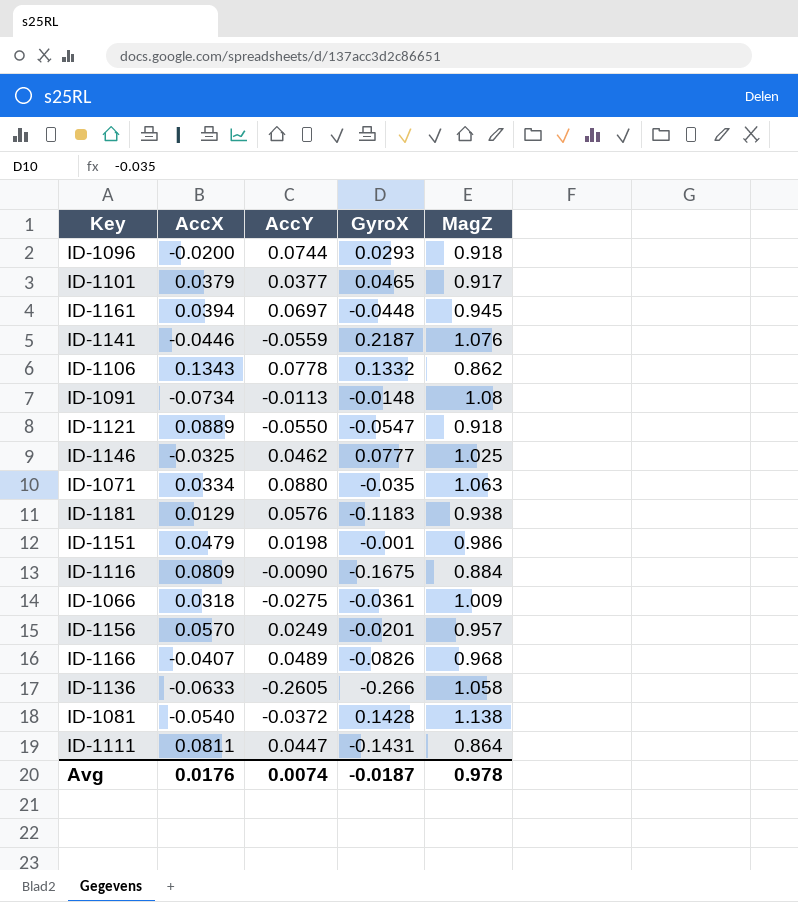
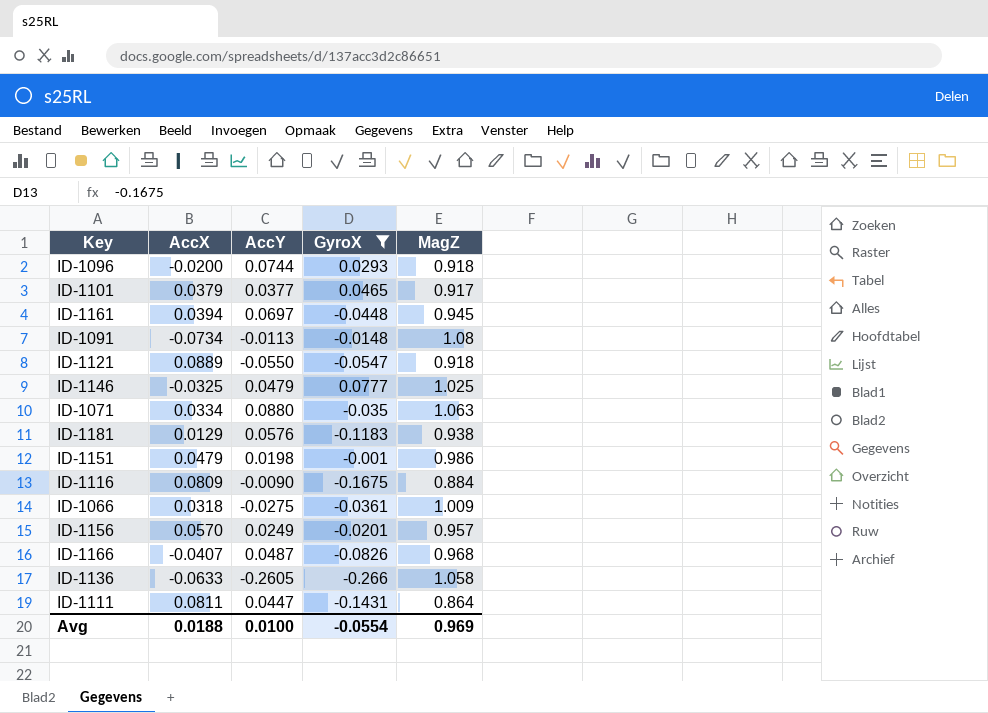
filter: none -> GyroX <= 0.0777
ID-1146 | AccY: 0.0462 -> 0.0479
ID-1166 | AccY: 0.0489 -> 0.0487
Avg | AccX: 0.0176 -> 0.0188
Avg | AccY: 0.0074 -> 0.0100
Avg | GyroX: -0.0187 -> -0.0554
Avg | MagZ: 0.978 -> 0.969

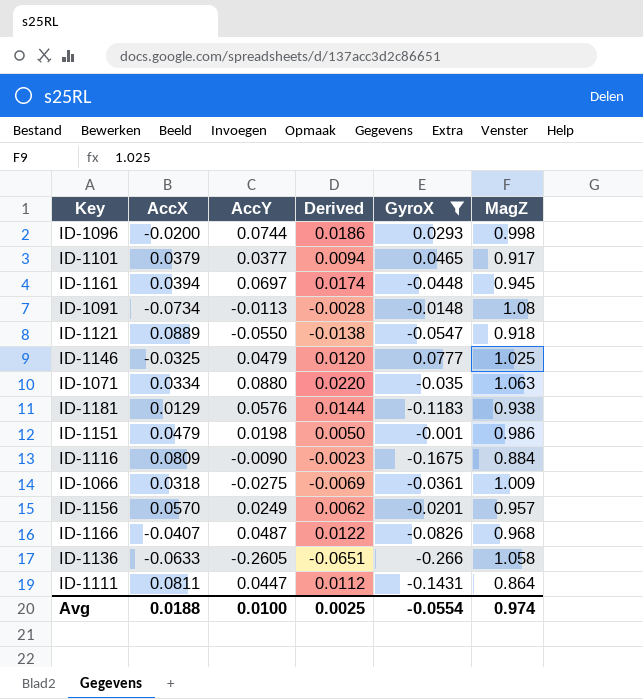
column Derived | formula: none -> [AccY] * 0.25
ID-1096 | MagZ: 0.918 -> 0.998
Avg | MagZ: 0.969 -> 0.974

